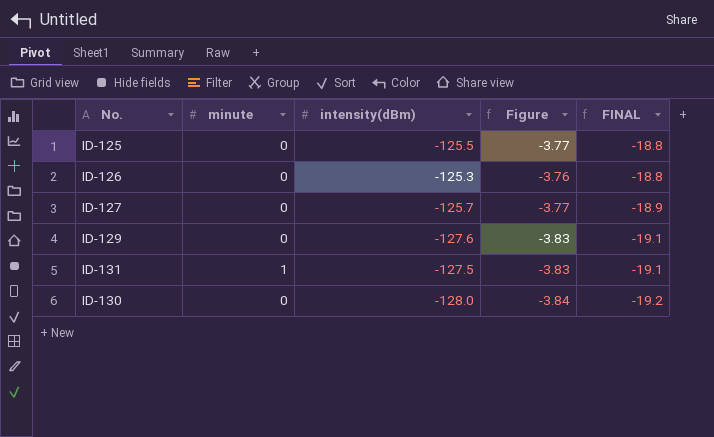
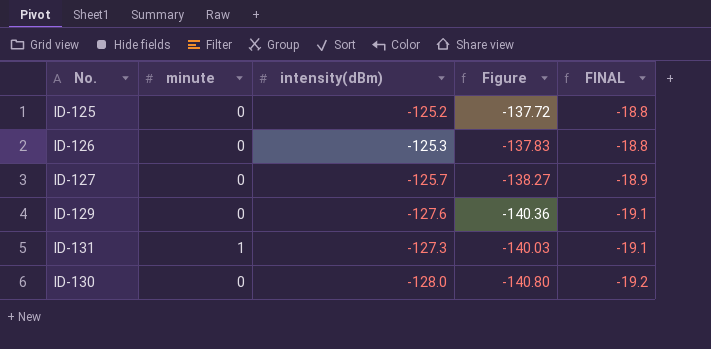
column Figure | formula: [intensity(dBm)] * 0.03 -> [intensity(dBm)] * 1.1
ID-125 | intensity(dBm): -125.5 -> -125.2
ID-131 | intensity(dBm): -127.5 -> -127.3

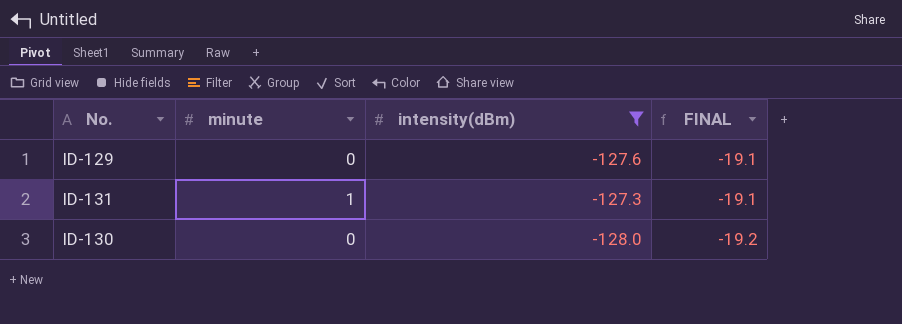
filter: none -> intensity(dBm) <= -127.3
column Figure | formula: [intensity(dBm)] * 1.1 -> none

